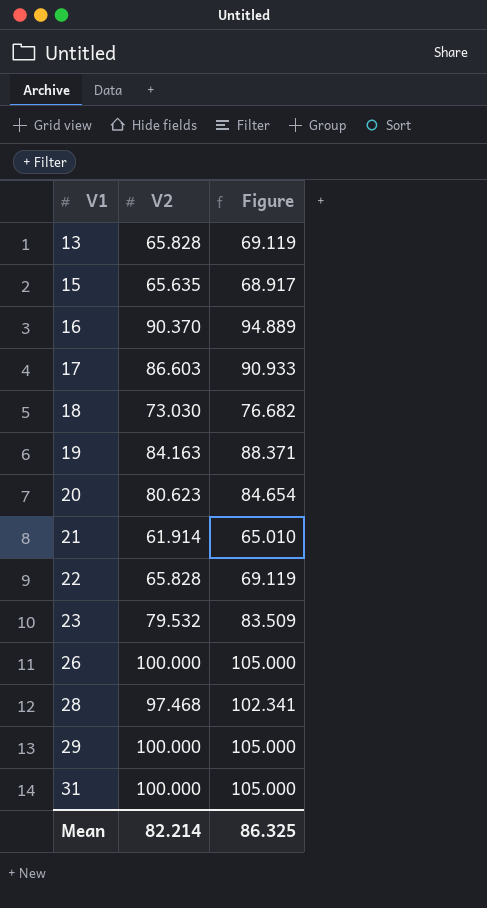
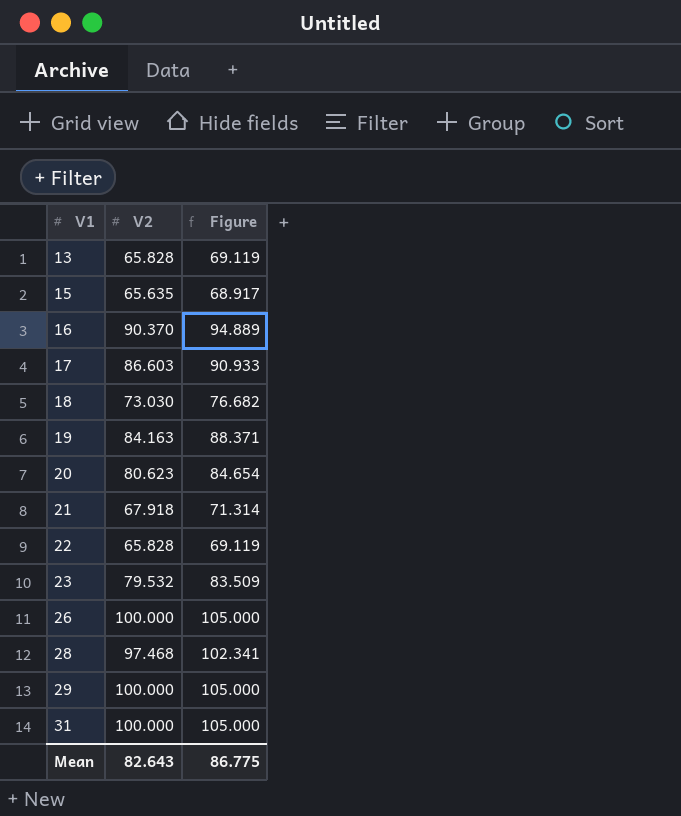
21 | V2: 61.914 -> 67.918
21 | Figure: 65.010 -> 71.314
Mean | V2: 82.214 -> 82.643
Mean | Figure: 86.325 -> 86.775

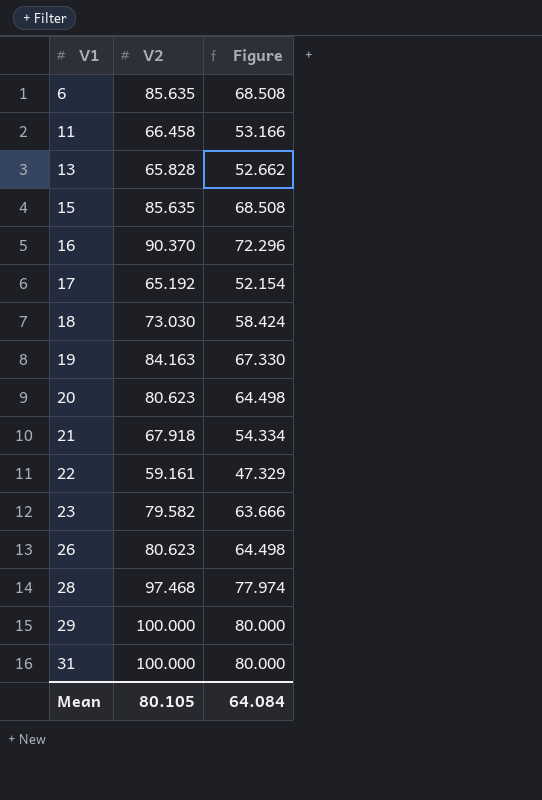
column Figure | formula: [V2] * 1.05 -> [V2] * 0.8
row 6: none -> 85.635 | 68.508
row 11: none -> 66.458 | 53.166
15 | V2: 65.635 -> 85.635
17 | V2: 86.603 -> 65.192
22 | V2: 65.828 -> 59.161
23 | V2: 79.532 -> 79.582
26 | V2: 100.000 -> 80.623
Mean | V2: 82.643 -> 80.105
Mean | Figure: 86.775 -> 64.084

